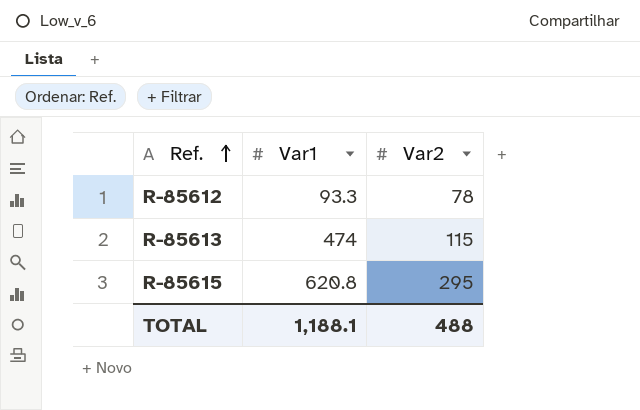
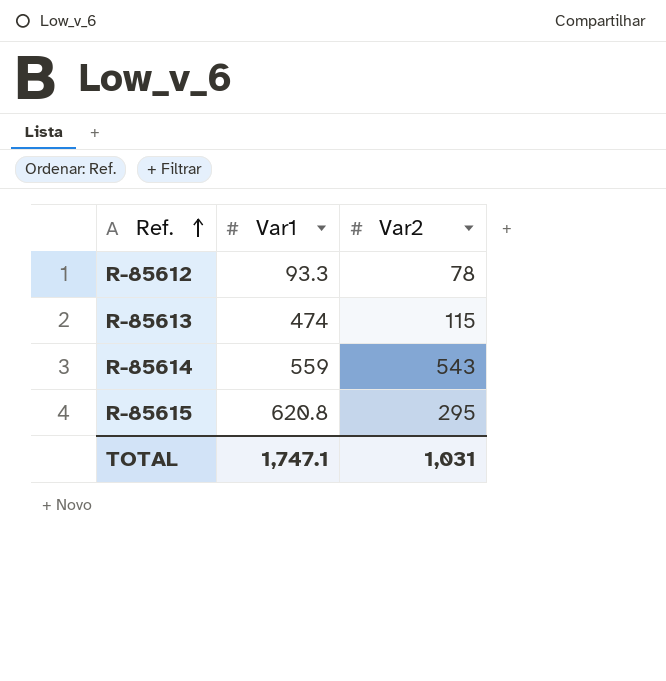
row R-85614: none -> 559 | 543
TOTAL | Var1: 1,188.1 -> 1,747.1
TOTAL | Var2: 488 -> 1,031

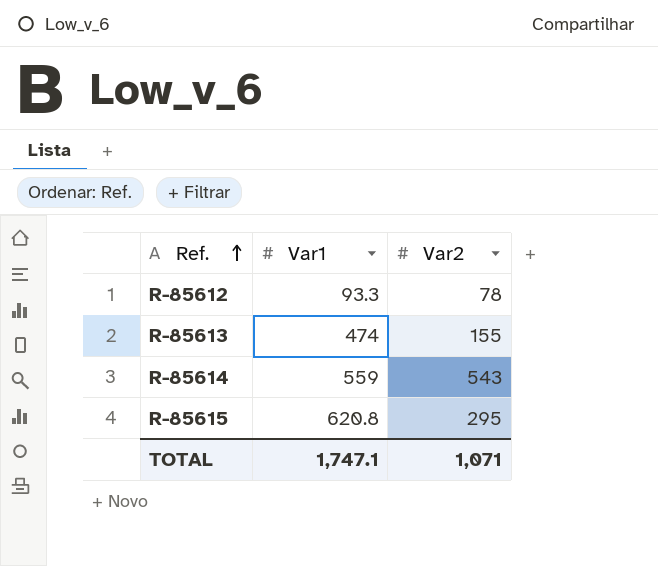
R-85613 | Var2: 115 -> 155
TOTAL | Var2: 1,031 -> 1,071

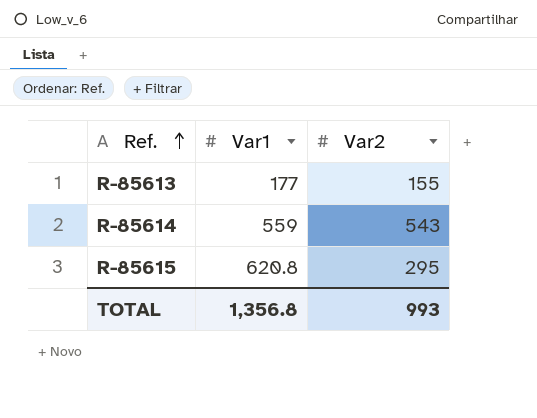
row R-85612: 93.3 | 78 -> none
R-85613 | Var1: 474 -> 177
TOTAL | Var1: 1,747.1 -> 1,356.8
TOTAL | Var2: 1,071 -> 993

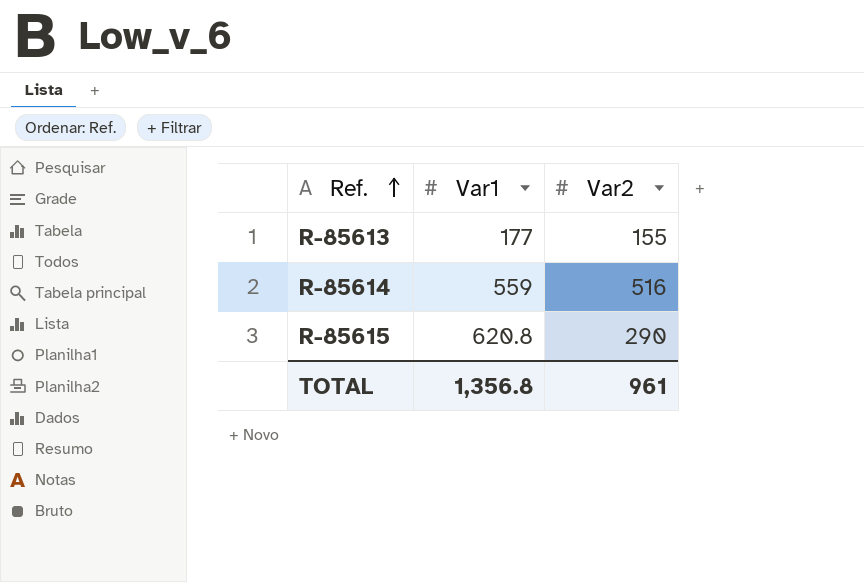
R-85614 | Var2: 543 -> 516
R-85615 | Var2: 295 -> 290
TOTAL | Var2: 993 -> 961

